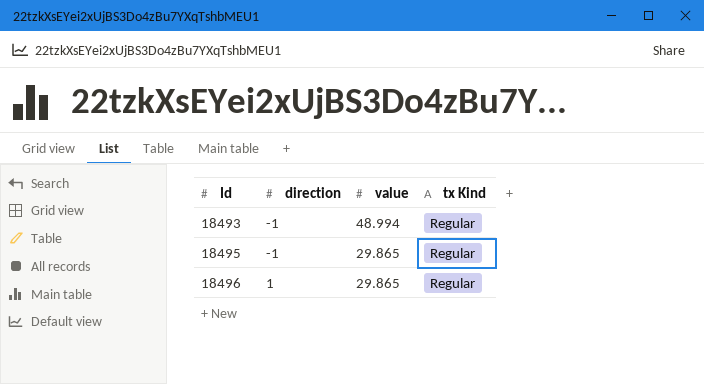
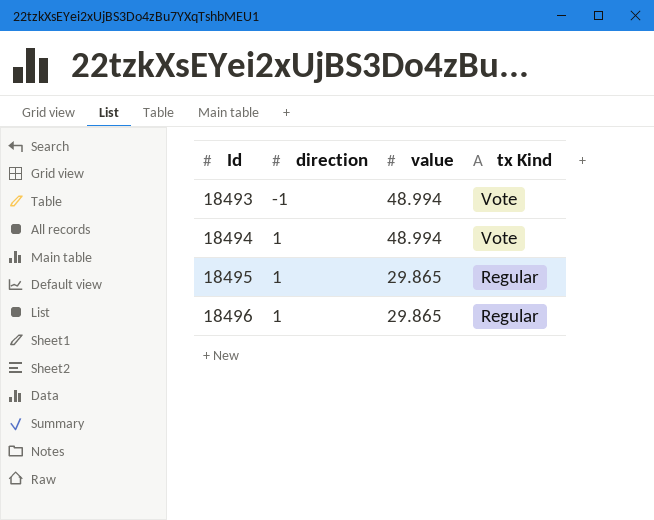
18493 | tx Kind: Regular -> Vote
row 18494: none -> 1 | 48.994 | Vote
18495 | direction: -1 -> 1

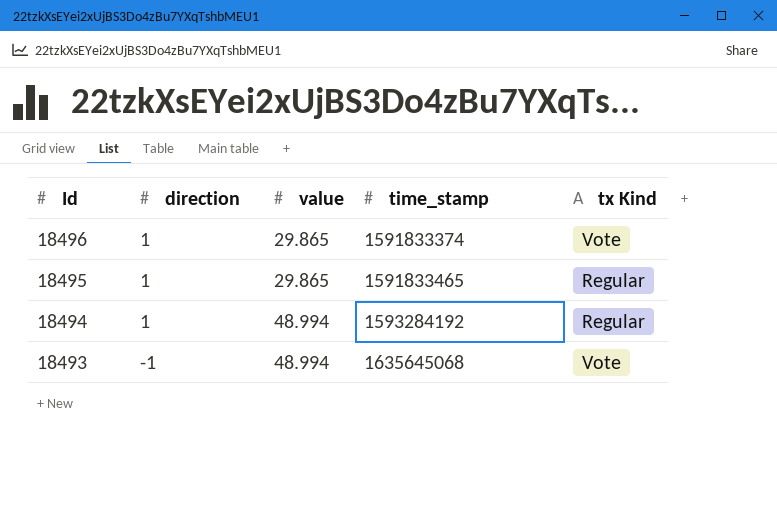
row order: Id ascending -> Id descending
column time_stamp | position: none -> 4
18496 | tx Kind: Regular -> Vote
18494 | tx Kind: Vote -> Regular

